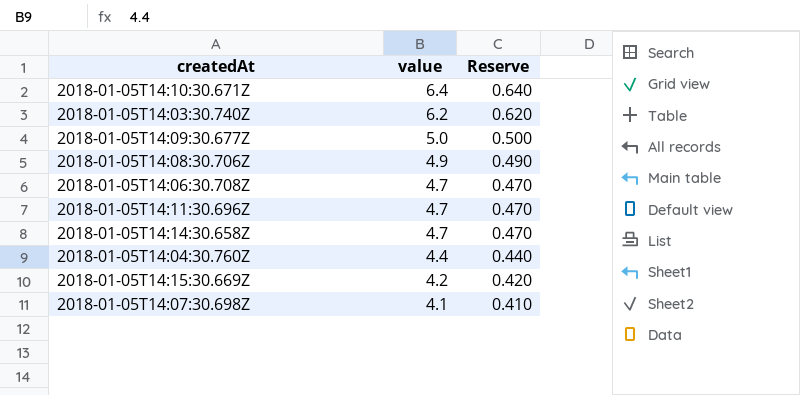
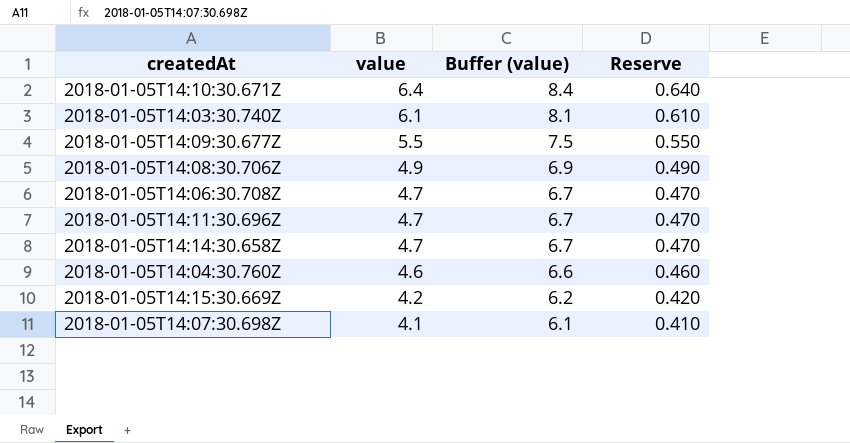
column Buffer (value) | formula: none -> [value] + 2
2018-01-05T14:03:30.740Z | value: 6.2 -> 6.1
2018-01-05T14:03:30.740Z | Reserve: 0.620 -> 0.610
2018-01-05T14:09:30.677Z | value: 5.0 -> 5.5
2018-01-05T14:09:30.677Z | Reserve: 0.500 -> 0.550
2018-01-05T14:04:30.760Z | value: 4.4 -> 4.6
2018-01-05T14:04:30.760Z | Reserve: 0.440 -> 0.460

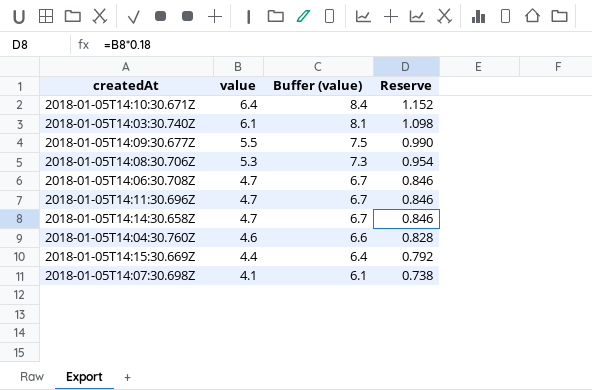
column Reserve | formula: [value] * 0.1 -> [value] * 0.18
2018-01-05T14:08:30.706Z | value: 4.9 -> 5.3
2018-01-05T14:08:30.706Z | Buffer (value): 6.9 -> 7.3
2018-01-05T14:15:30.669Z | value: 4.2 -> 4.4
2018-01-05T14:15:30.669Z | Buffer (value): 6.2 -> 6.4

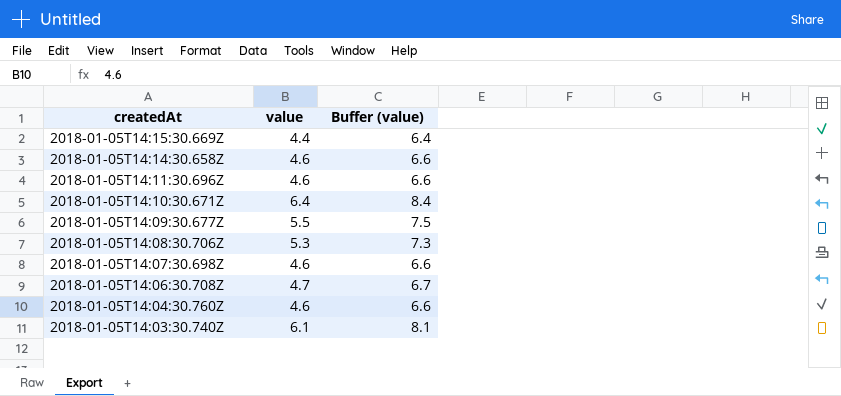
row order: value descending -> createdAt descending
column Reserve | formula: [value] * 0.18 -> none
2018-01-05T14:14:30.658Z | value: 4.7 -> 4.6
2018-01-05T14:14:30.658Z | Buffer (value): 6.7 -> 6.6
2018-01-05T14:11:30.696Z | value: 4.7 -> 4.6
2018-01-05T14:11:30.696Z | Buffer (value): 6.7 -> 6.6
2018-01-05T14:07:30.698Z | value: 4.1 -> 4.6
2018-01-05T14:07:30.698Z | Buffer (value): 6.1 -> 6.6

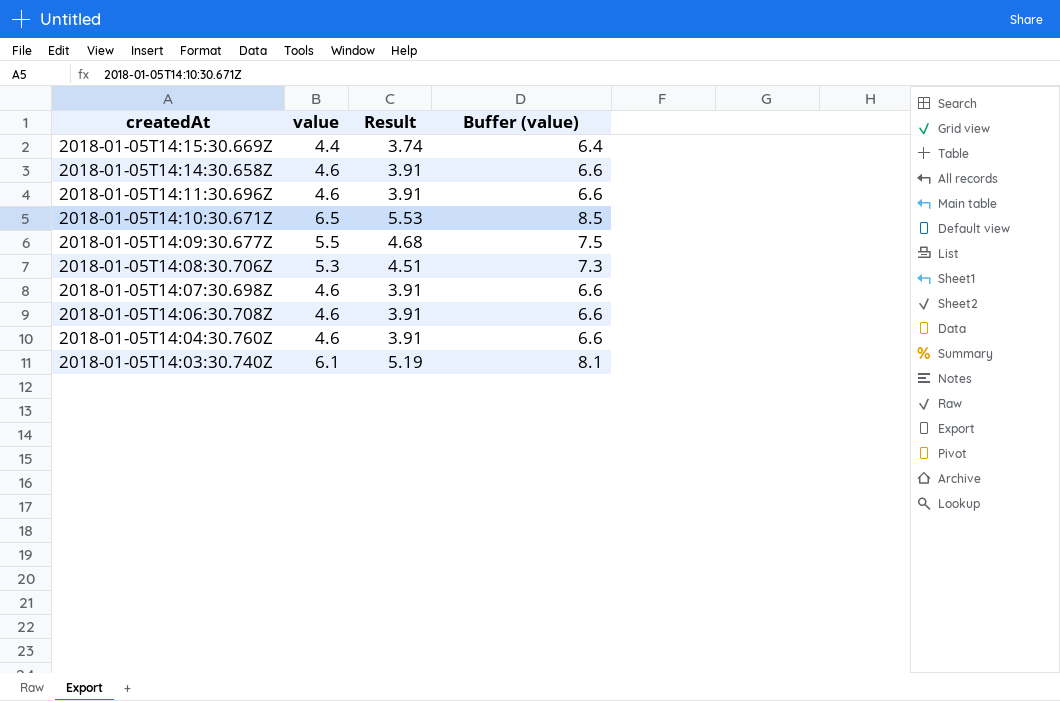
column Result | formula: none -> [value] * 0.85
2018-01-05T14:10:30.671Z | value: 6.4 -> 6.5
2018-01-05T14:10:30.671Z | Buffer (value): 8.4 -> 8.5
2018-01-05T14:06:30.708Z | value: 4.7 -> 4.6
2018-01-05T14:06:30.708Z | Buffer (value): 6.7 -> 6.6

